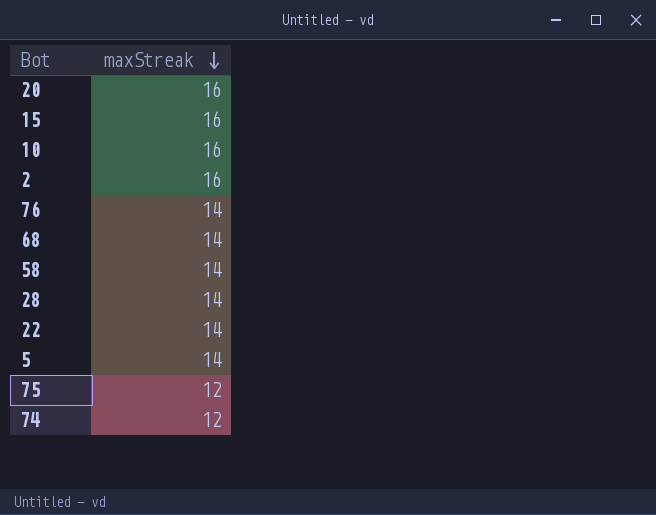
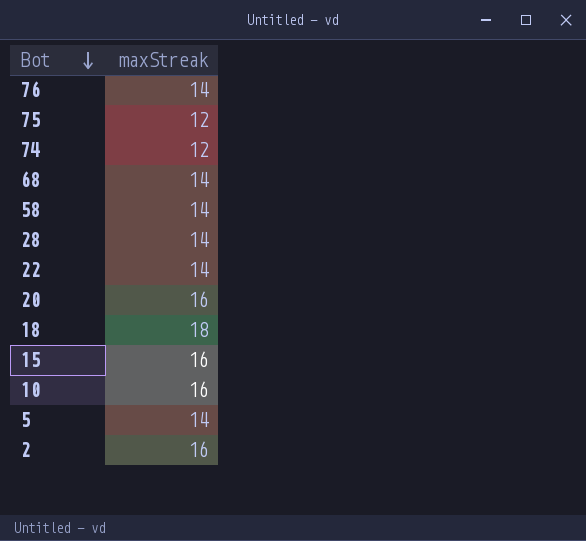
row order: maxStreak descending -> Bot descending
row 18: none -> 18

